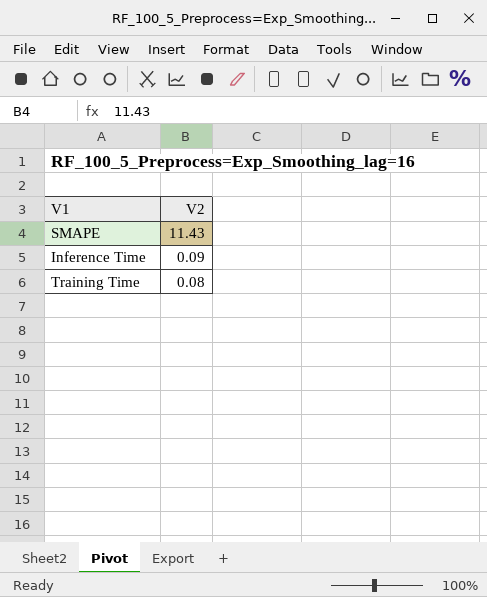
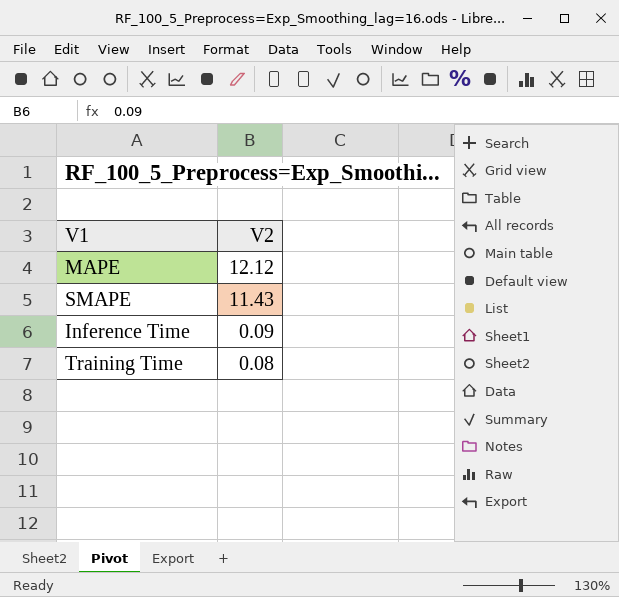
row MAPE: none -> 12.12

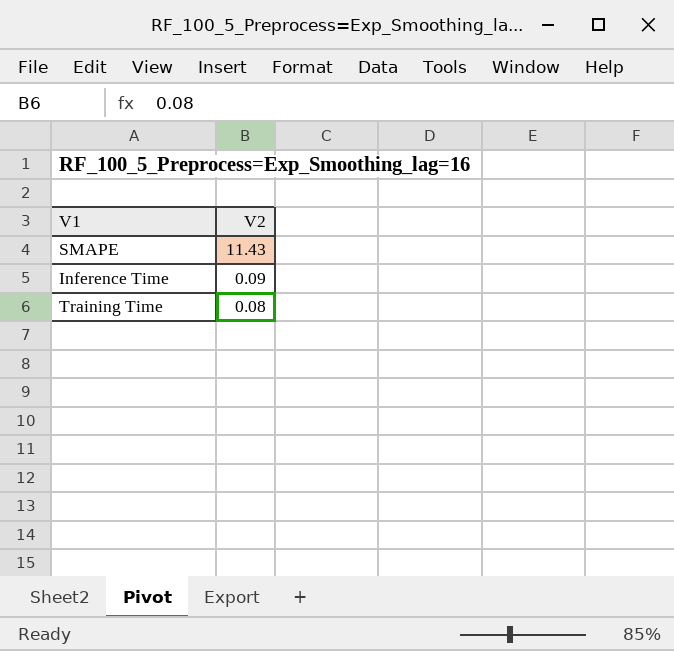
row MAPE: 12.12 -> none

